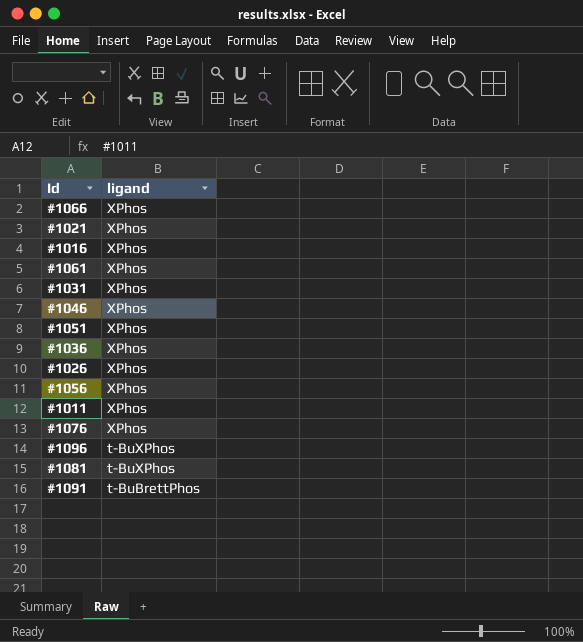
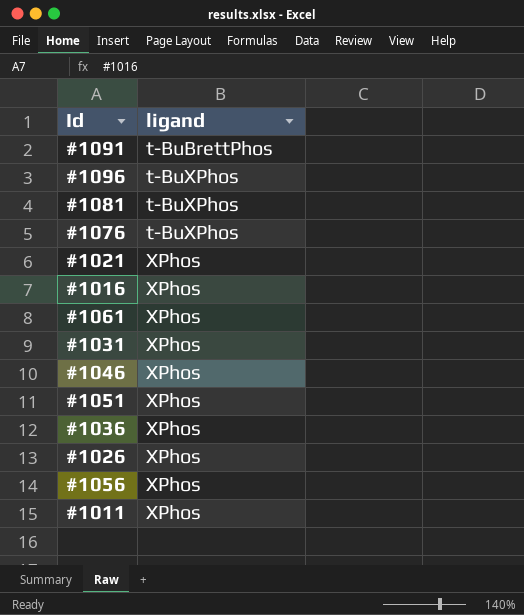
row order: ligand descending -> ligand ascending
row #1066: XPhos -> none
#1076 | ligand: XPhos -> t-BuXPhos

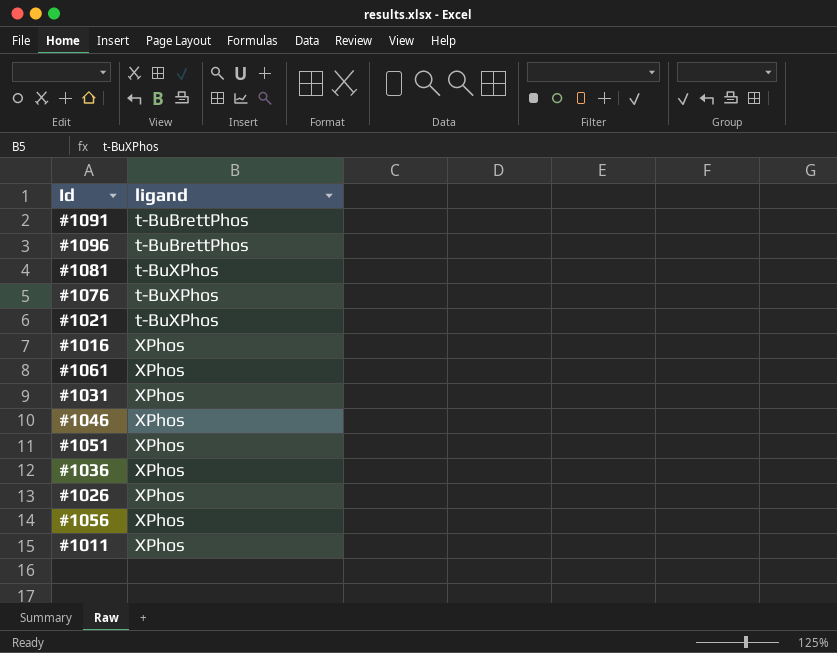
#1096 | ligand: t-BuXPhos -> t-BuBrettPhos
#1021 | ligand: XPhos -> t-BuXPhos

